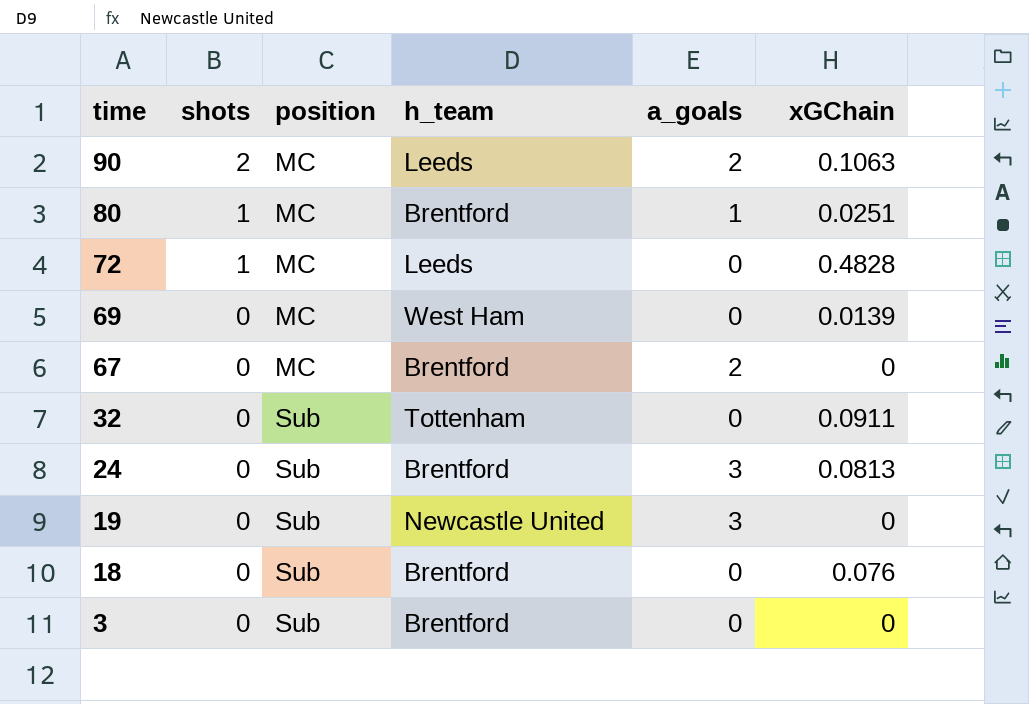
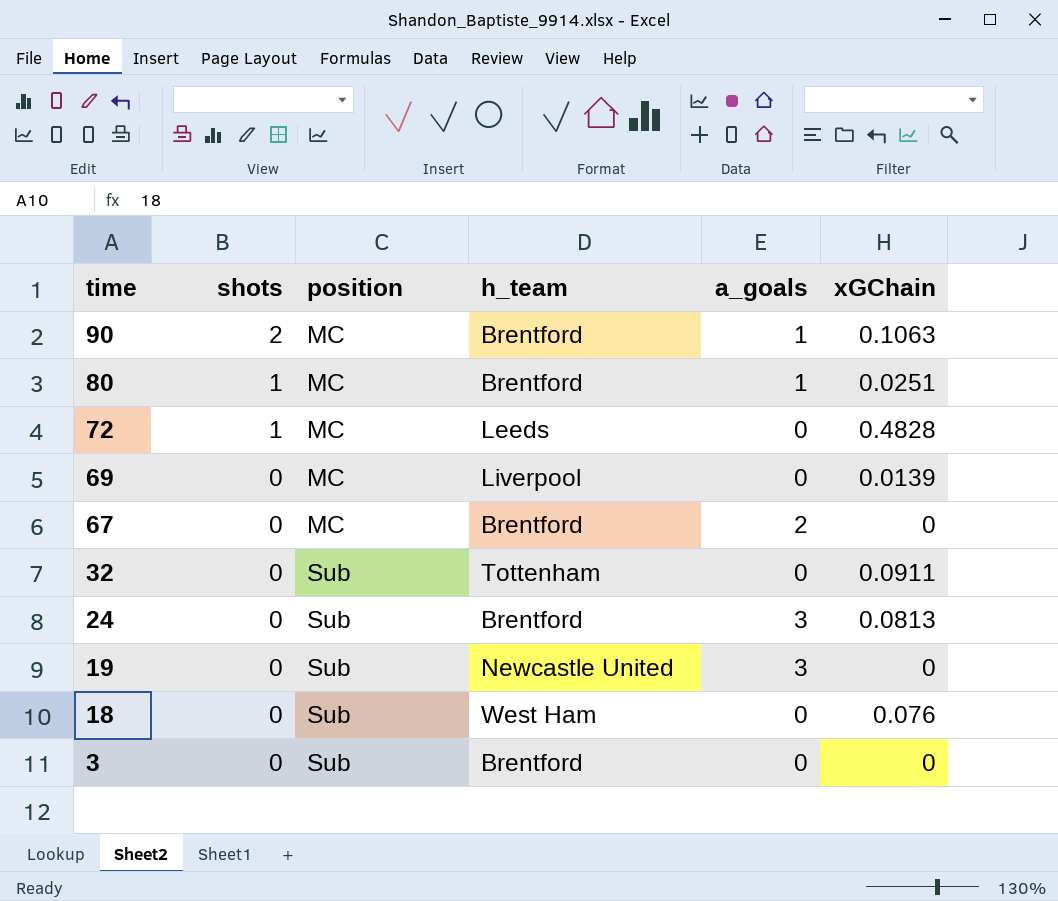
90 | h_team: Leeds -> Brentford
90 | a_goals: 2 -> 1
69 | h_team: West Ham -> Liverpool
18 | h_team: Brentford -> West Ham

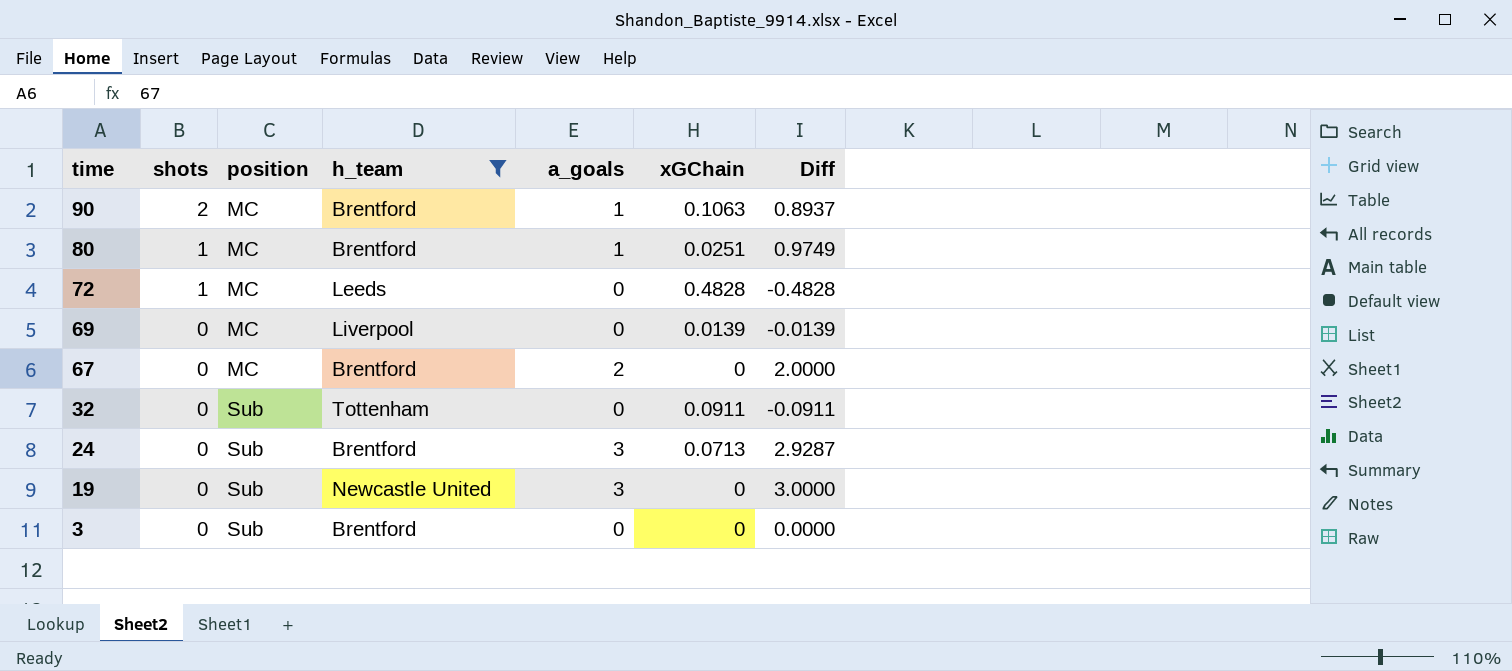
filter: none -> h_team != West Ham
column Diff | formula: none -> [a_goals] - [xGChain]
24 | xGChain: 0.0813 -> 0.0713

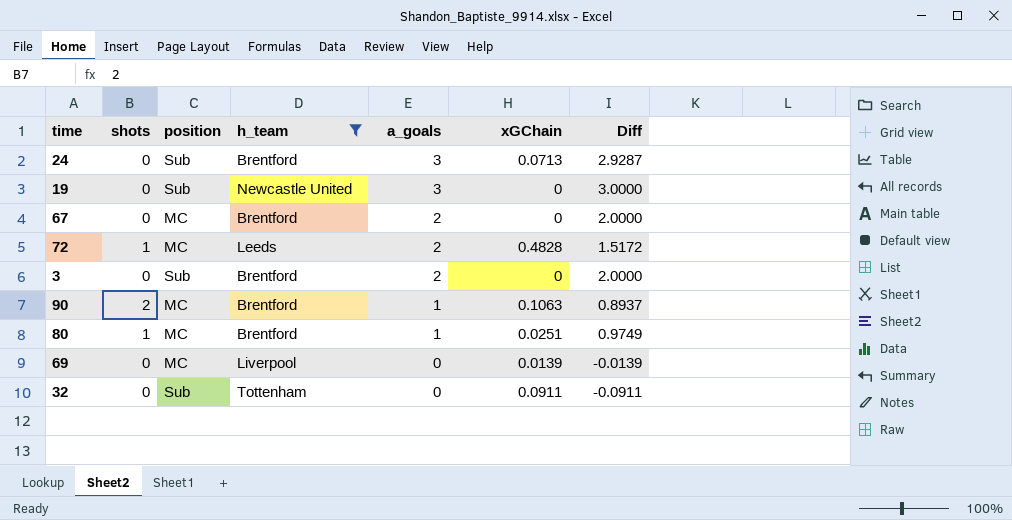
row order: time descending -> a_goals descending
72 | a_goals: 0 -> 2
72 | Diff: -0.4828 -> 1.5172
3 | a_goals: 0 -> 2
3 | Diff: 0.0000 -> 2.0000

